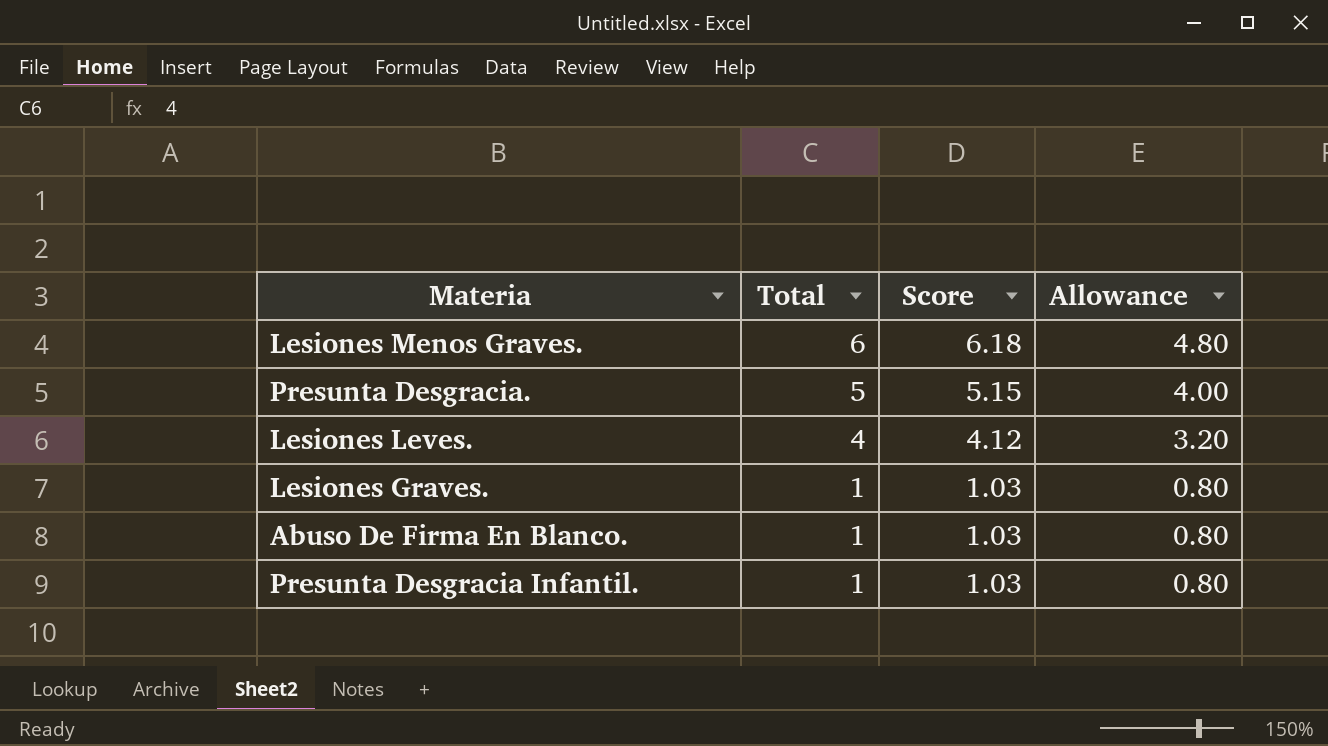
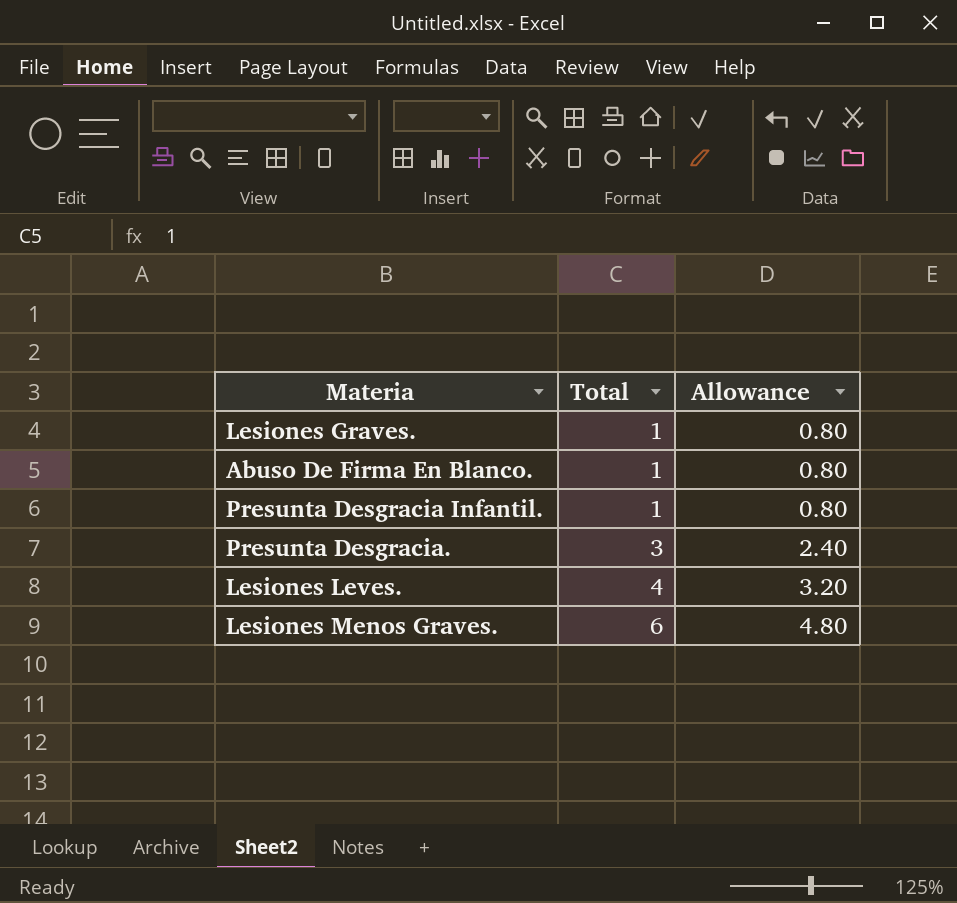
row order: Total descending -> Total ascending
column Score | formula: [Total] * 1.03 -> none
Presunta Desgracia. | Total: 5 -> 3
Presunta Desgracia. | Allowance: 4.00 -> 2.40

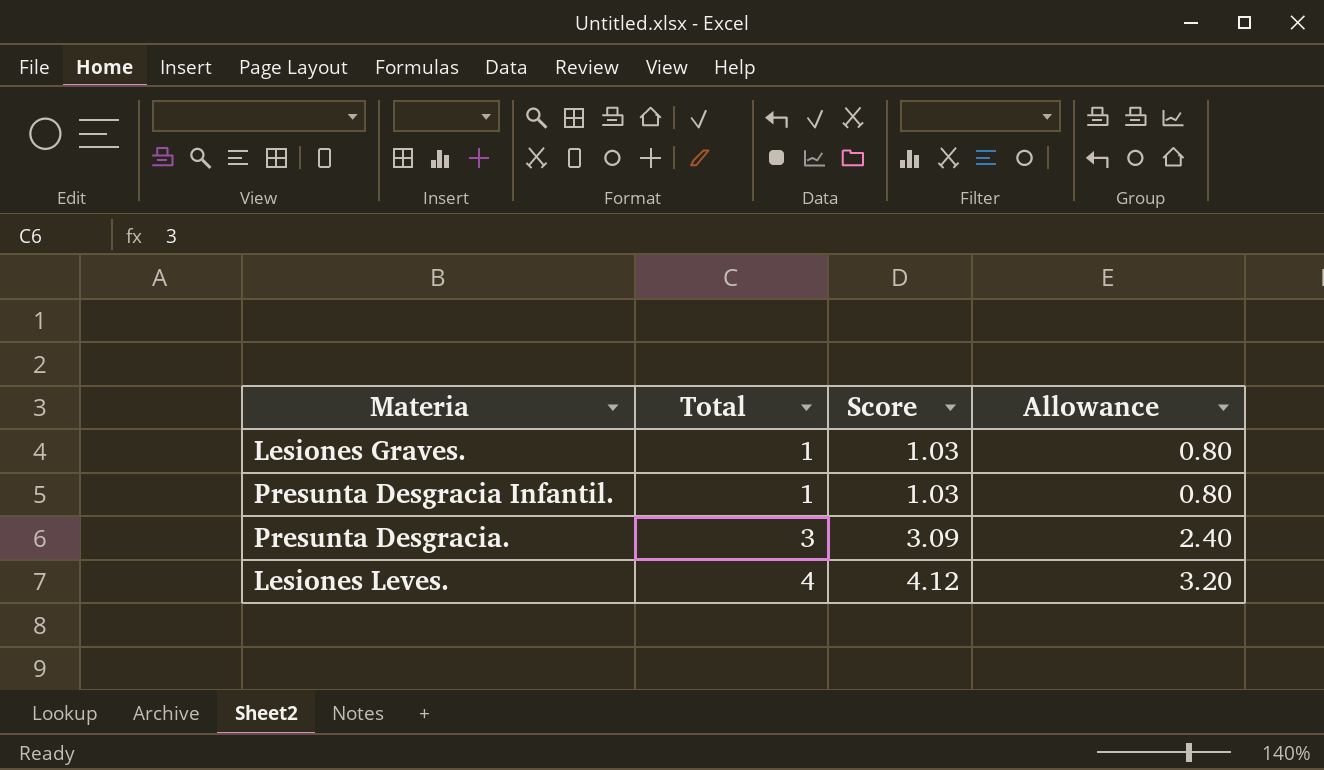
column Score | formula: none -> [Total] * 1.03
row Abuso De Firma En Blanco.: 1 | 0.80 -> none
row Lesiones Menos Graves.: 6 | 4.80 -> none

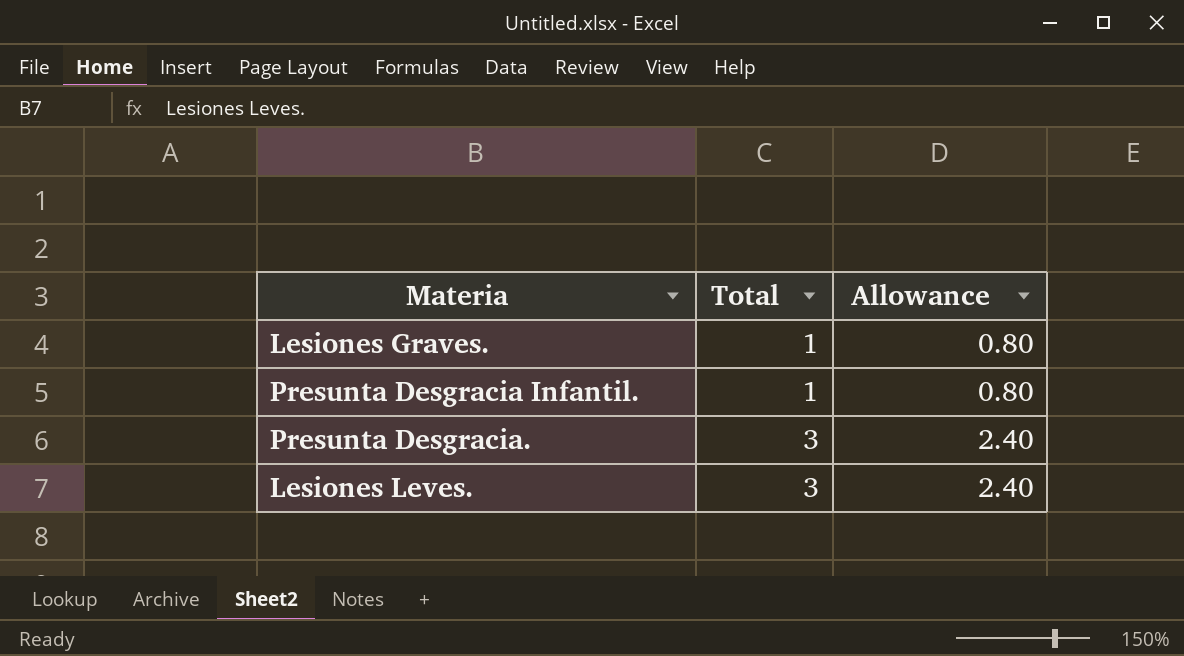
column Score | formula: [Total] * 1.03 -> none
Lesiones Leves. | Total: 4 -> 3
Lesiones Leves. | Allowance: 3.20 -> 2.40

